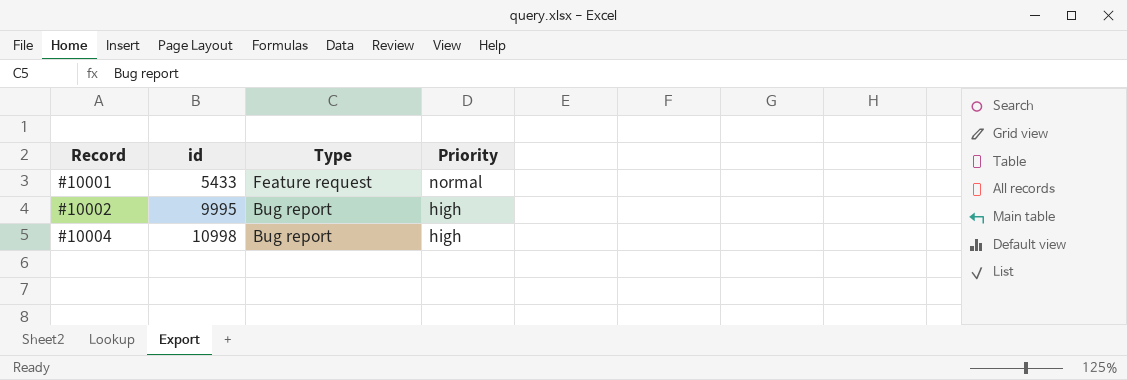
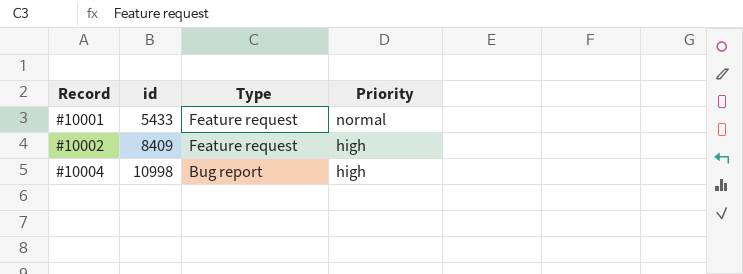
#10002 | id: 9995 -> 8409
#10002 | Type: Bug report -> Feature request

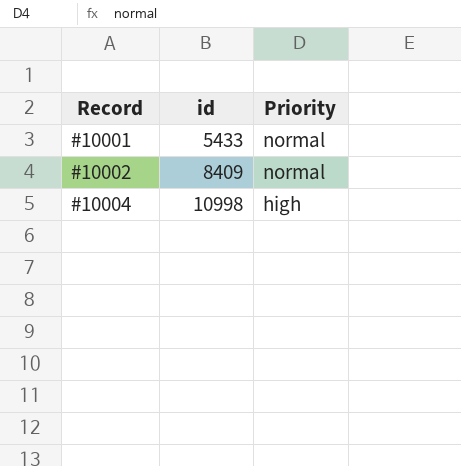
column Type | position: 3 -> none
#10002 | Priority: high -> normal

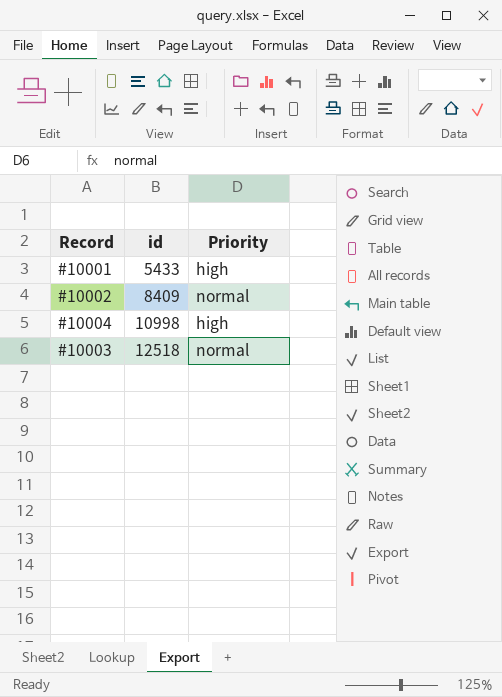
#10001 | Priority: normal -> high
row #10003: none -> 12518 | normal

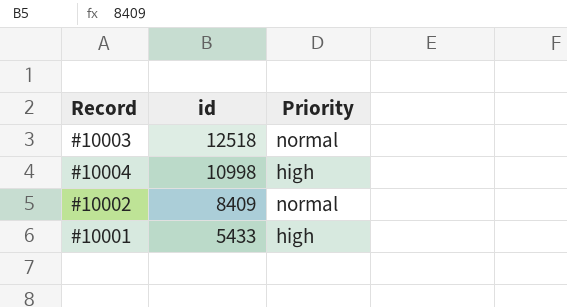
row order: id ascending -> id descending

